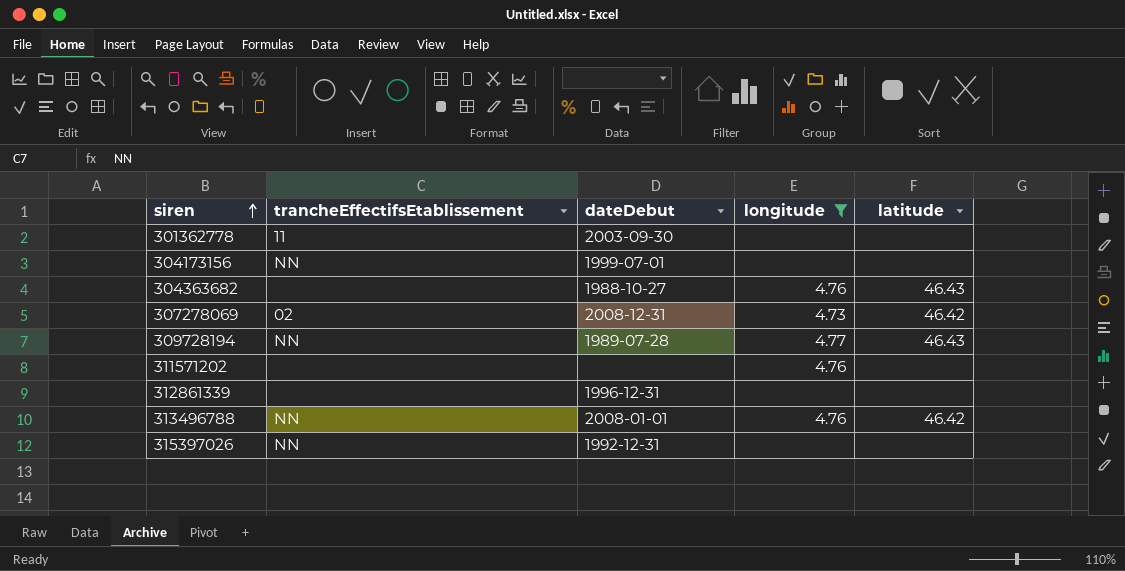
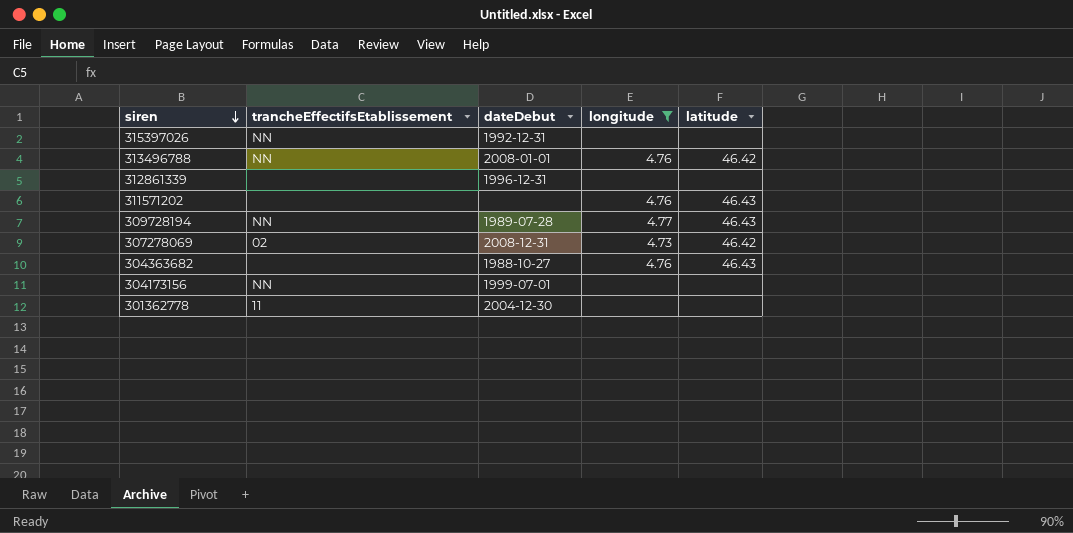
row order: siren ascending -> siren descending
311571202 | latitude: none -> 46.43
301362778 | dateDebut: 2003-09-30 -> 2004-12-30

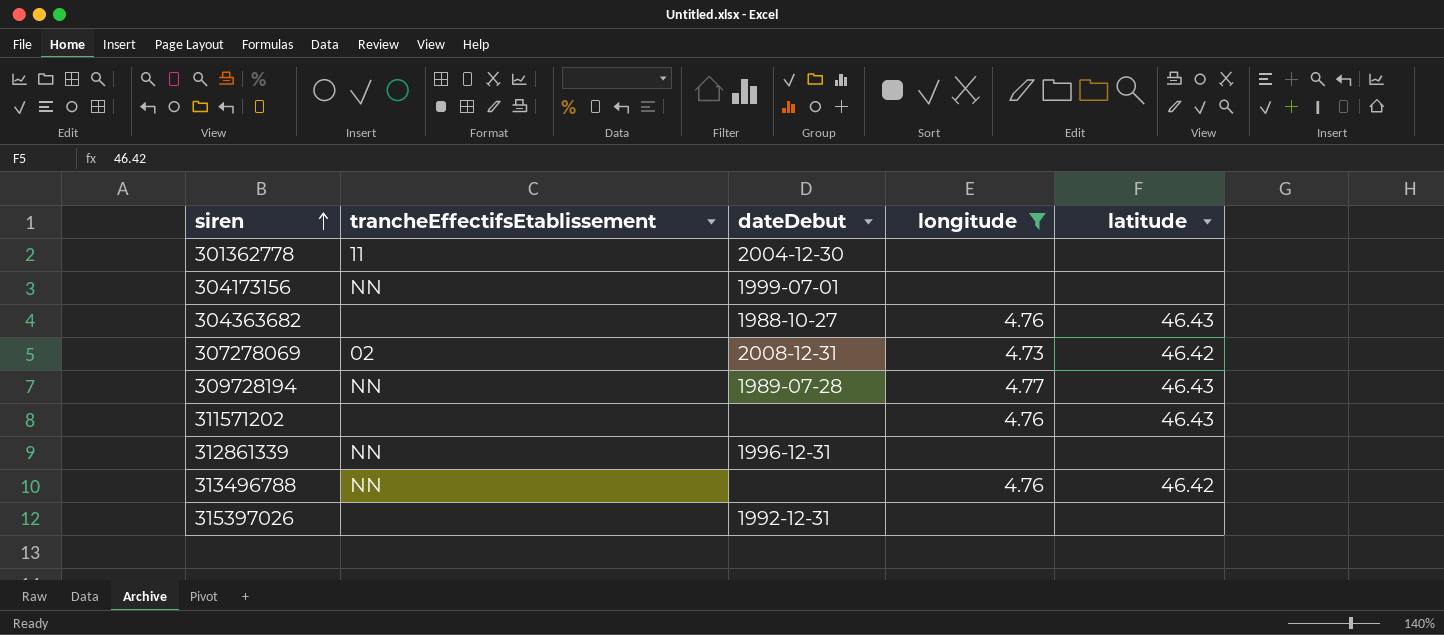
row order: siren descending -> siren ascending
312861339 | trancheEffectifsEtablissement: none -> NN
313496788 | dateDebut: 2008-01-01 -> none
315397026 | trancheEffectifsEtablissement: NN -> none

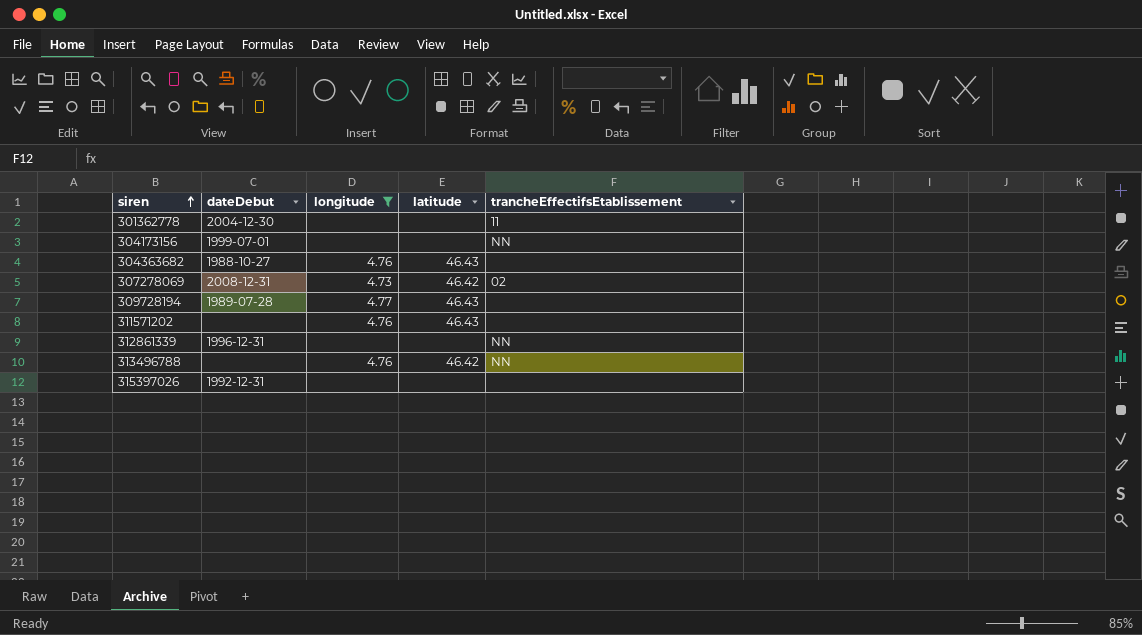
column trancheEffectifsEtablissement | position: 2 -> 5
309728194 | trancheEffectifsEtablissement: NN -> none

